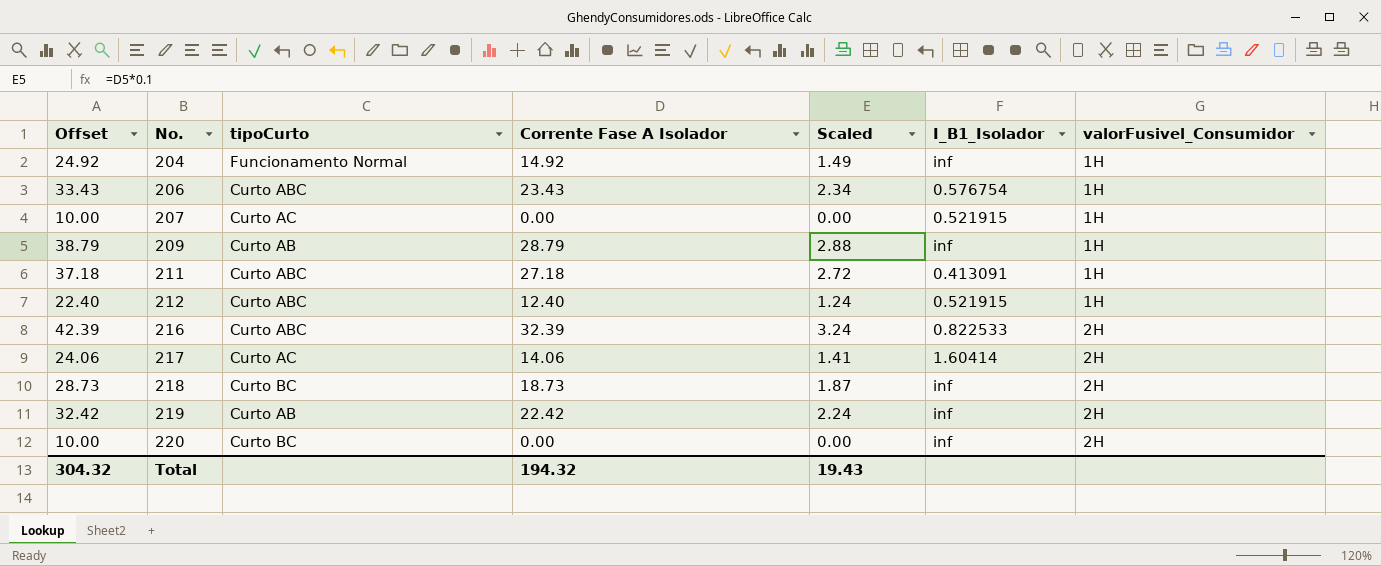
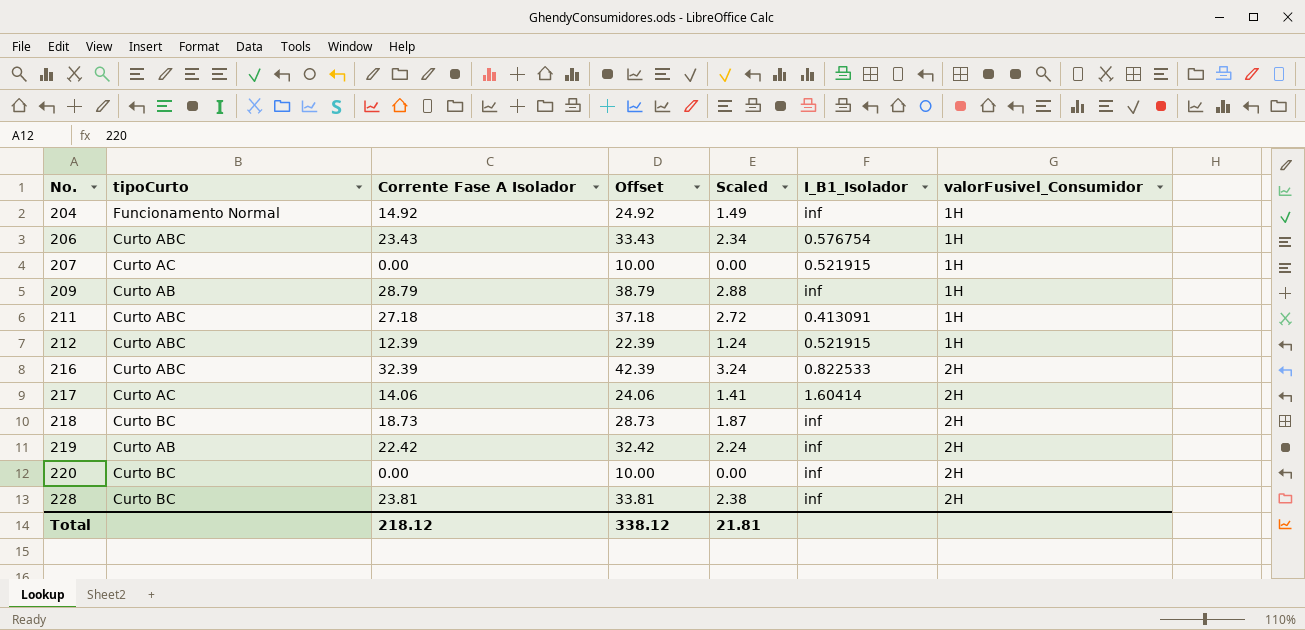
column Offset | position: 1 -> 4
212 | Corrente Fase A Isolador: 12.40 -> 12.39
212 | Offset: 22.40 -> 22.39
row 228: none -> Curto BC | 23.81 | 33.81 | 2.38 | inf | 2H
Total | Corrente Fase A Isolador: 194.32 -> 218.12
Total | Offset: 304.32 -> 338.12
Total | Scaled: 19.43 -> 21.81

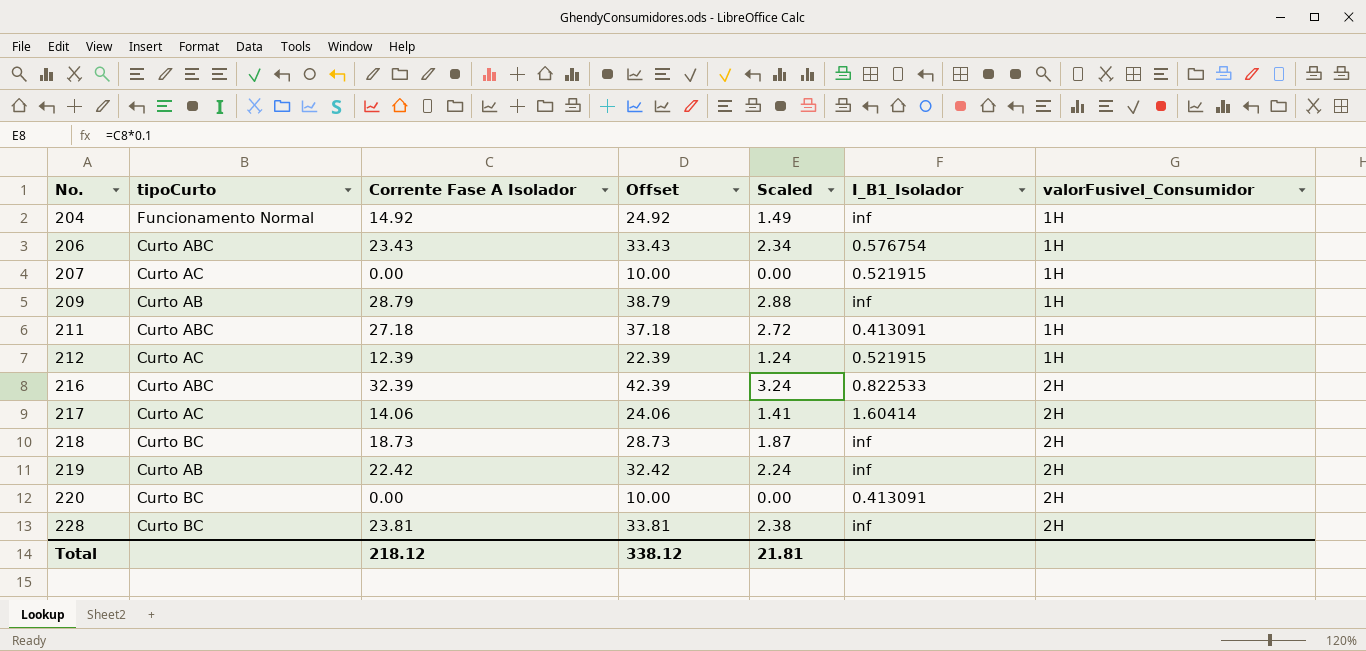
212 | tipoCurto: Curto ABC -> Curto AC
220 | I_B1_Isolador: inf -> 0.413091

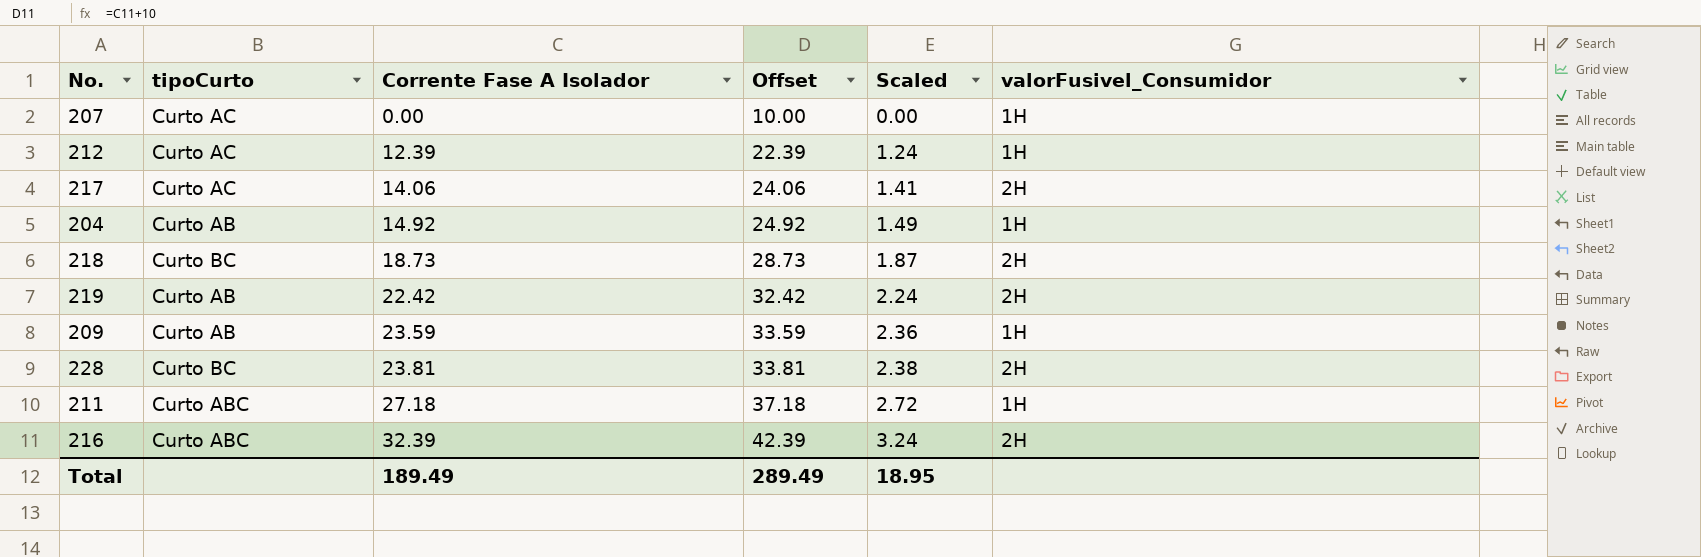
row order: No. ascending -> Corrente Fase A Isolador ascending
column I_B1_Isolador | position: 6 -> none
row 206: Curto ABC | 23.43 | 33.43 | 2.34 | 0.576754 | 1H -> none
row 220: Curto BC | 0.00 | 10.00 | 0.00 | 0.413091 | 2H -> none
204 | tipoCurto: Funcionamento Normal -> Curto AB
209 | Corrente Fase A Isolador: 28.79 -> 23.59
209 | Offset: 38.79 -> 33.59
209 | Scaled: 2.88 -> 2.36
Total | Corrente Fase A Isolador: 218.12 -> 189.49
Total | Offset: 338.12 -> 289.49
Total | Scaled: 21.81 -> 18.95

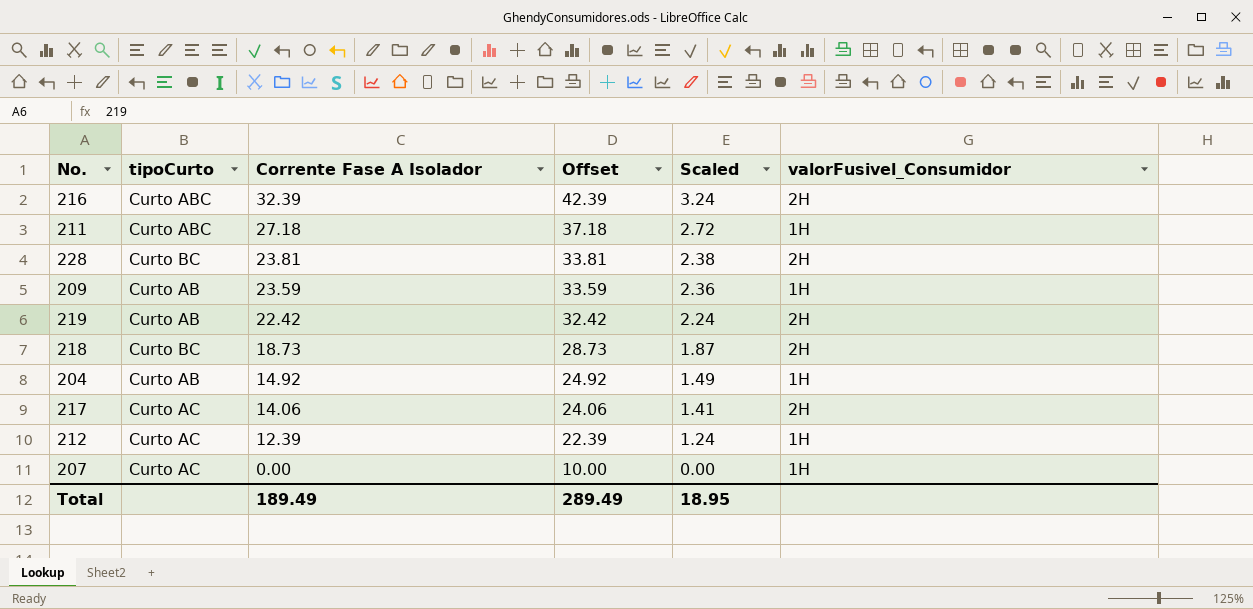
row order: Corrente Fase A Isolador ascending -> Corrente Fase A Isolador descending

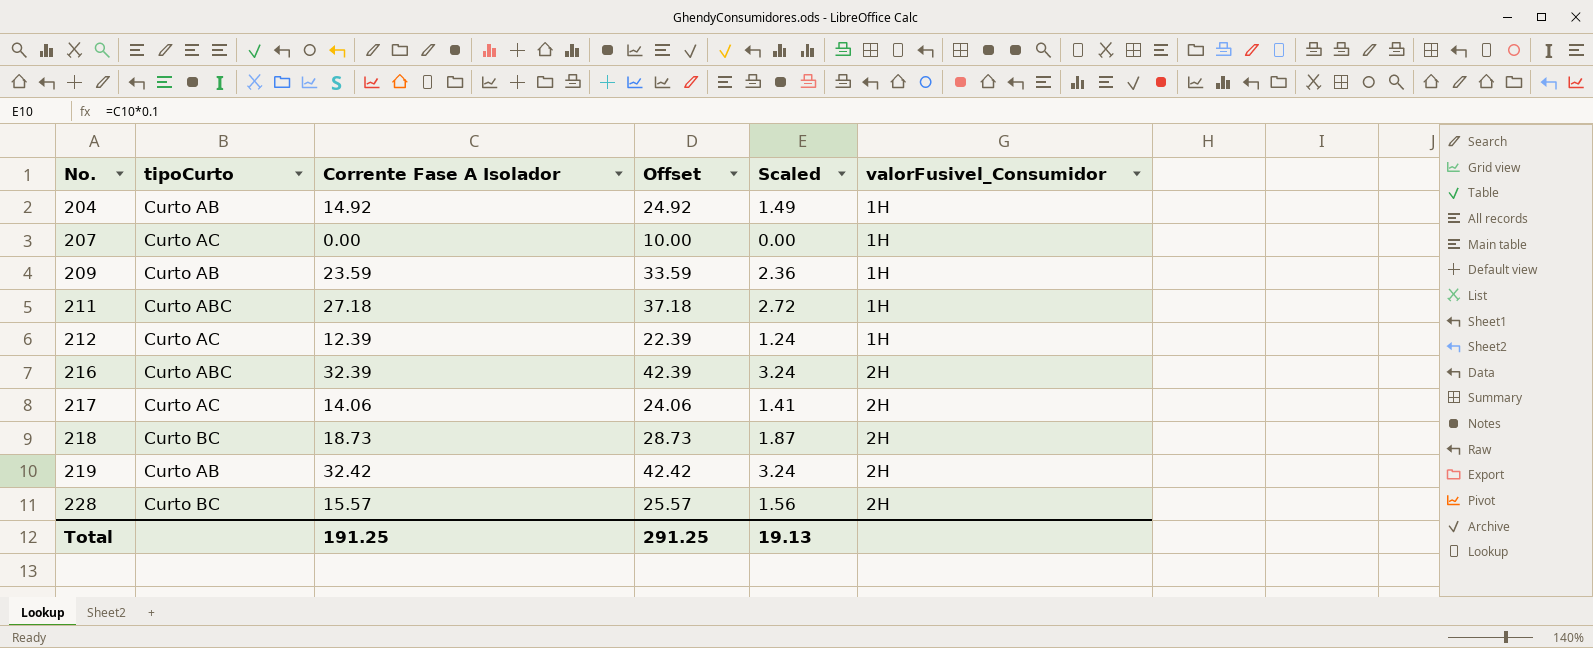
row order: Corrente Fase A Isolador descending -> No. ascending
219 | Corrente Fase A Isolador: 22.42 -> 32.42
219 | Offset: 32.42 -> 42.42
219 | Scaled: 2.24 -> 3.24
228 | Corrente Fase A Isolador: 23.81 -> 15.57
228 | Offset: 33.81 -> 25.57
228 | Scaled: 2.38 -> 1.56
Total | Corrente Fase A Isolador: 189.49 -> 191.25
Total | Offset: 289.49 -> 291.25
Total | Scaled: 18.95 -> 19.13

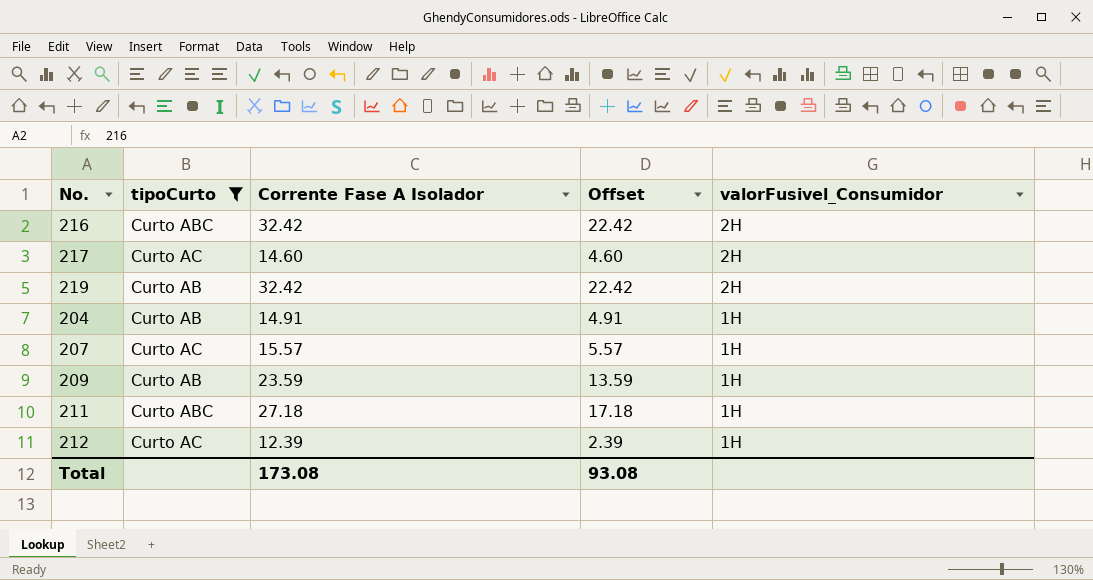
filter: none -> tipoCurto != Curto BC
row order: No. ascending -> valorFusivel_Consumidor descending
column Scaled | formula: [Corrente Fase A Isolador] * 0.1 -> none
column Offset | formula: [Corrente Fase A Isolador] + 10 -> [Corrente Fase A Isolador] - 10
216 | Corrente Fase A Isolador: 32.39 -> 32.42
217 | Corrente Fase A Isolador: 14.06 -> 14.60
204 | Corrente Fase A Isolador: 14.92 -> 14.91
207 | Corrente Fase A Isolador: 0.00 -> 15.57
Total | Corrente Fase A Isolador: 191.25 -> 173.08
Total | Offset: 291.25 -> 93.08

